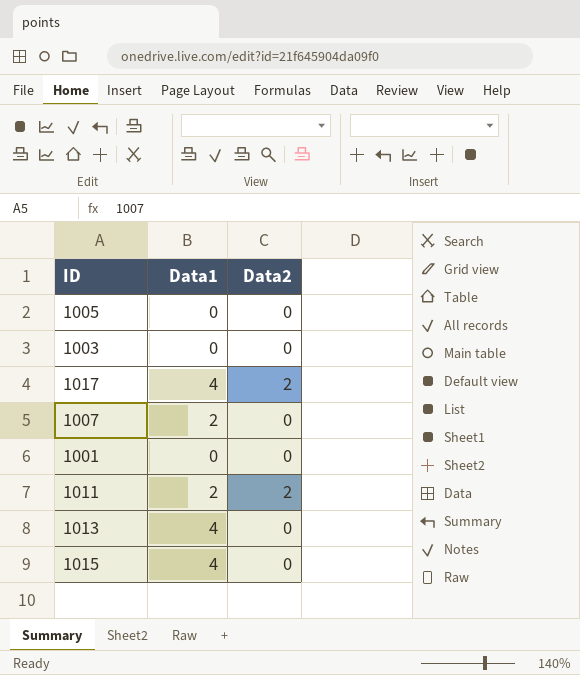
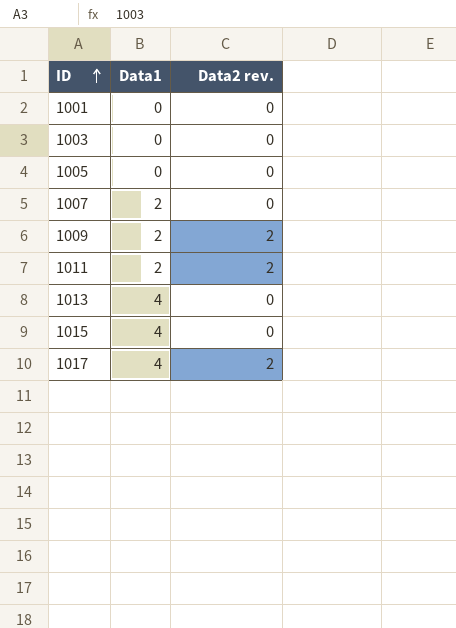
row order: none -> ID ascending
column name: Data2 -> Data2 rev.
row 1009: none -> 2 | 2

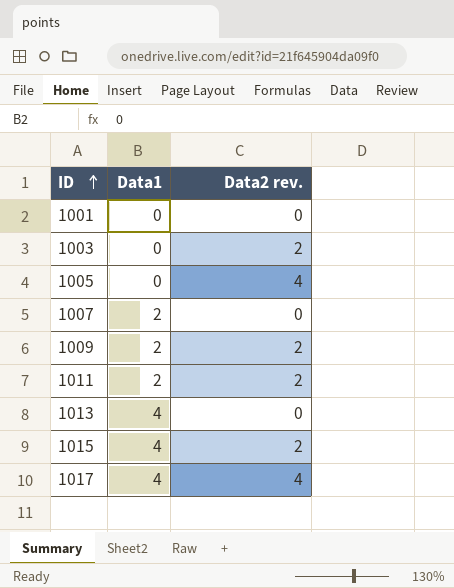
1003 | Data2 rev.: 0 -> 2
1005 | Data2 rev.: 0 -> 4
1015 | Data2 rev.: 0 -> 2
1017 | Data2 rev.: 2 -> 4

